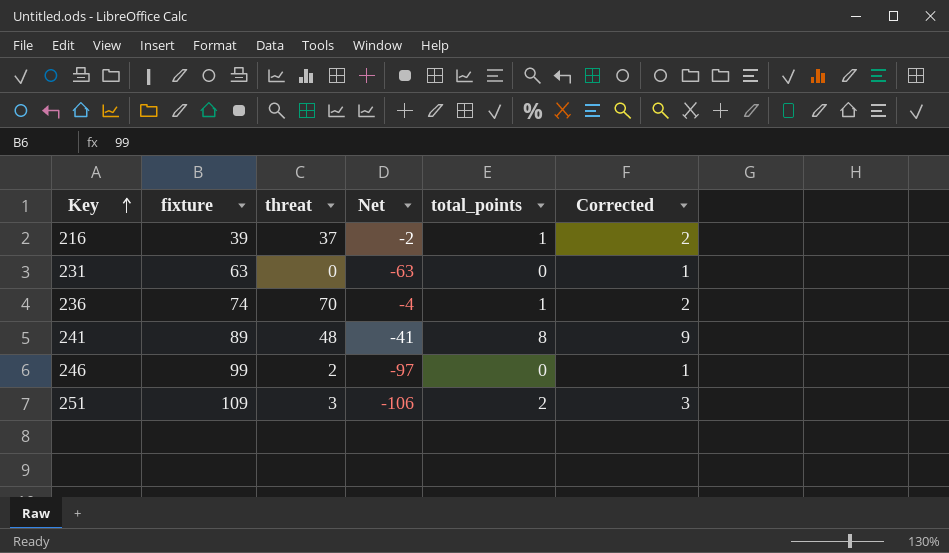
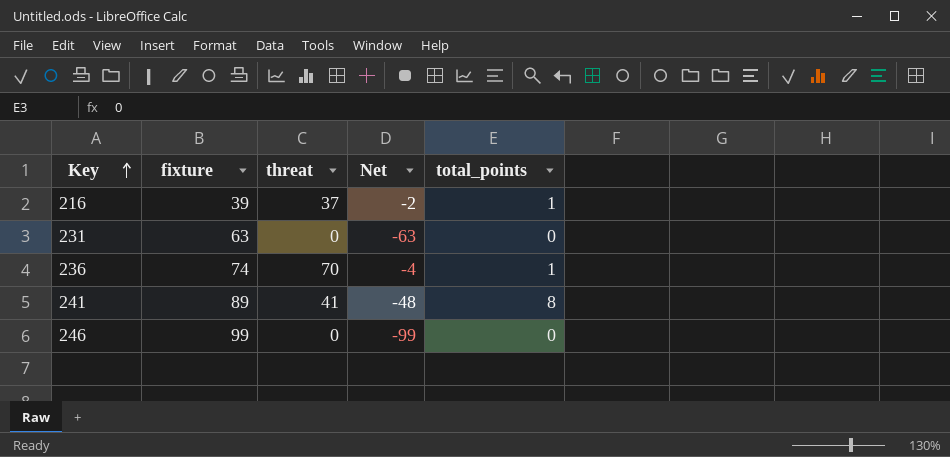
column Corrected | formula: [total_points] + 1 -> none
row 251: 109 | 3 | -106 | 2 | 3 -> none
241 | threat: 48 -> 41
241 | Net: -41 -> -48
246 | threat: 2 -> 0
246 | Net: -97 -> -99

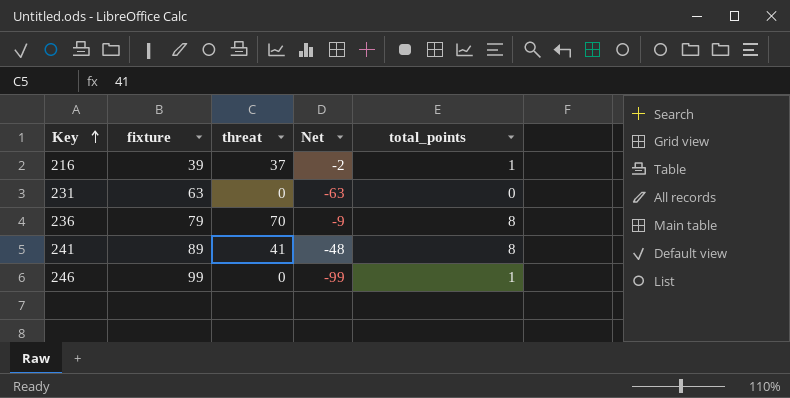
236 | fixture: 74 -> 79
236 | Net: -4 -> -9
236 | total_points: 1 -> 8
246 | total_points: 0 -> 1

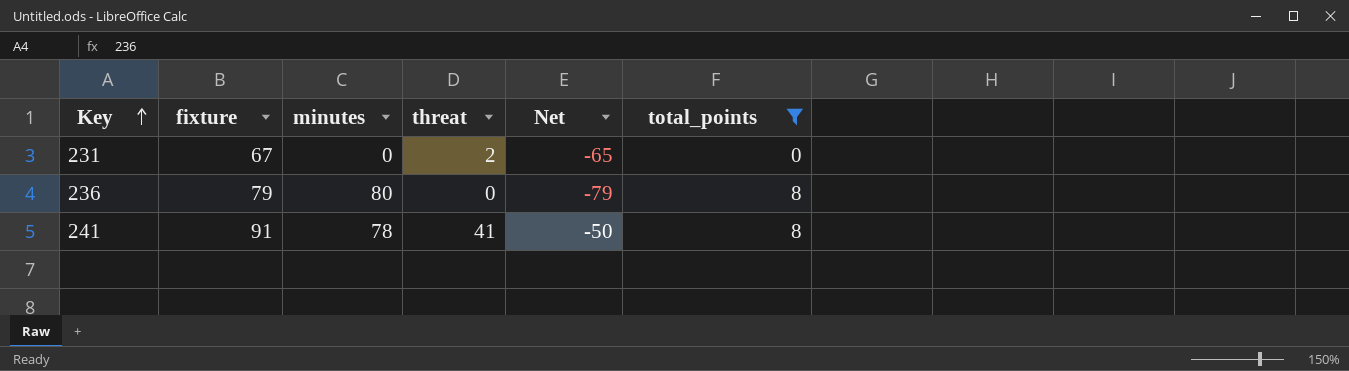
filter: none -> total_points != 1
column minutes | position: none -> 3
231 | fixture: 63 -> 67
231 | threat: 0 -> 2
231 | Net: -63 -> -65
236 | threat: 70 -> 0
236 | Net: -9 -> -79
241 | fixture: 89 -> 91
241 | Net: -48 -> -50

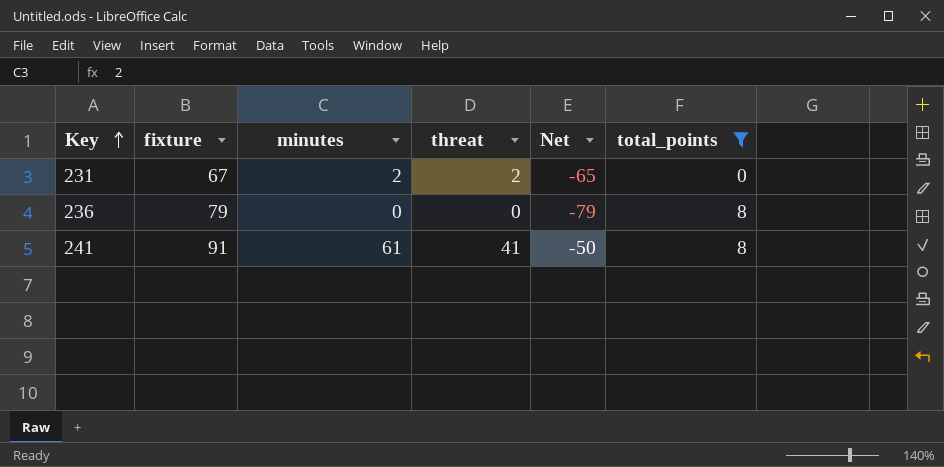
231 | minutes: 0 -> 2
236 | minutes: 80 -> 0
241 | minutes: 78 -> 61

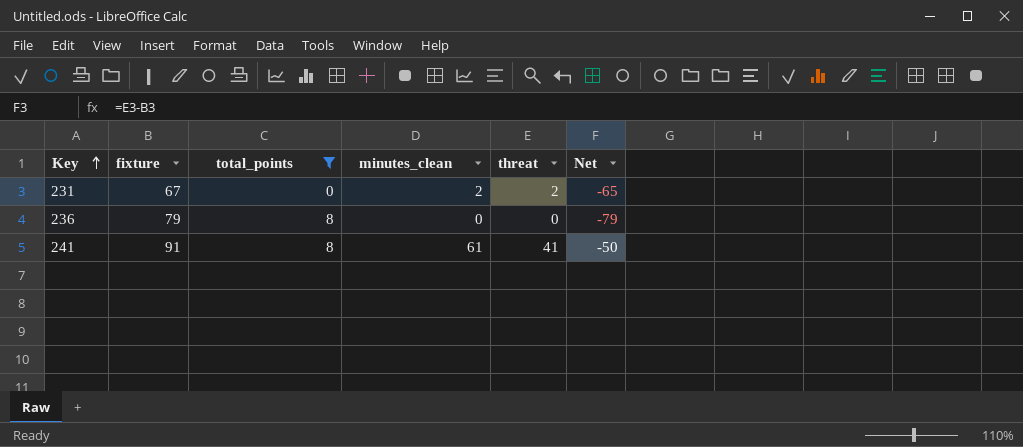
column total_points | position: 6 -> 3
column name: minutes -> minutes_clean

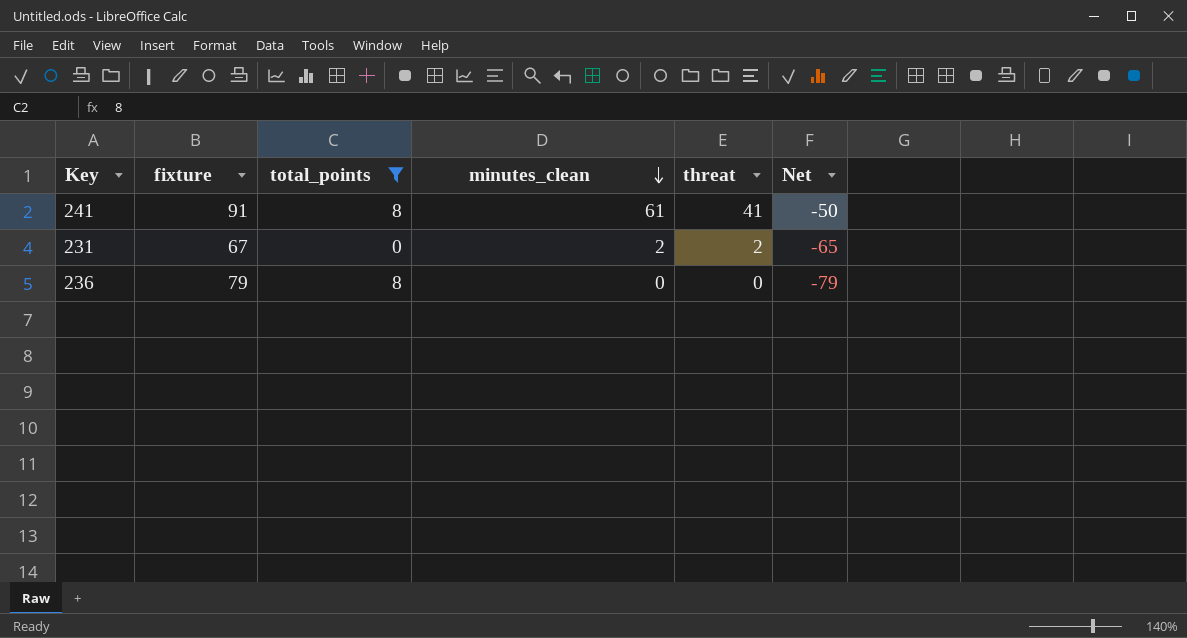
row order: Key ascending -> minutes_clean descending

